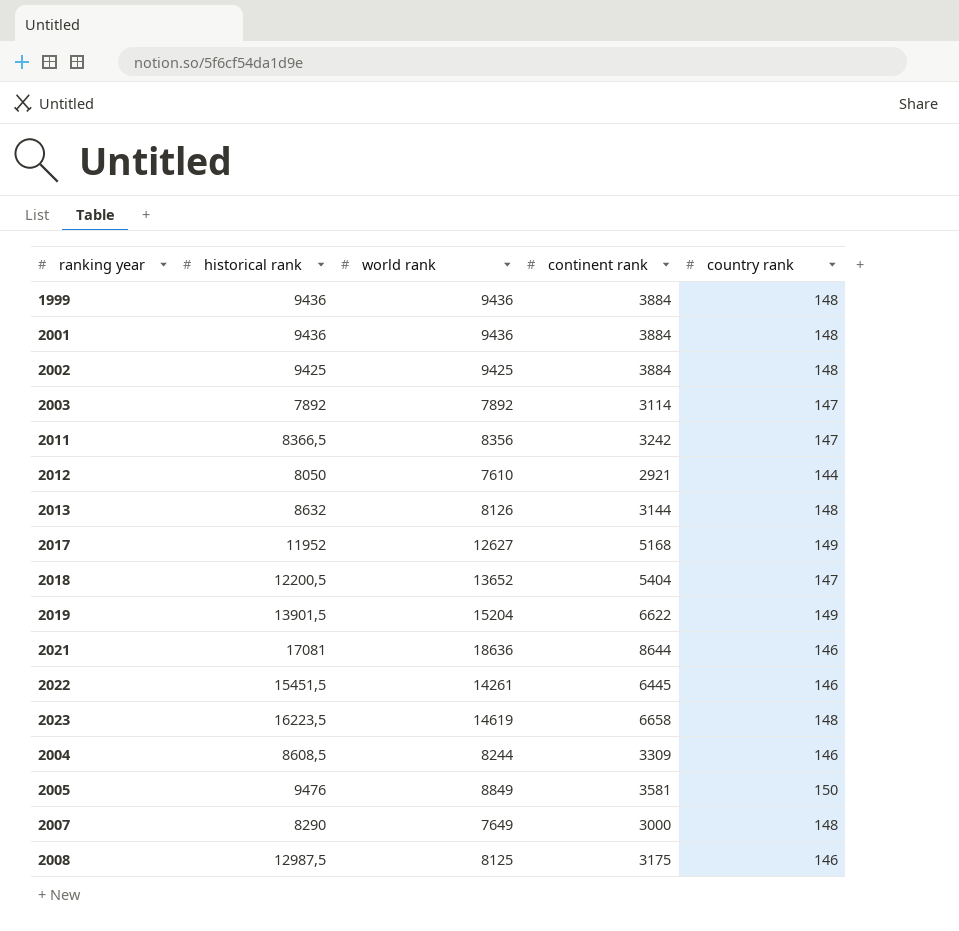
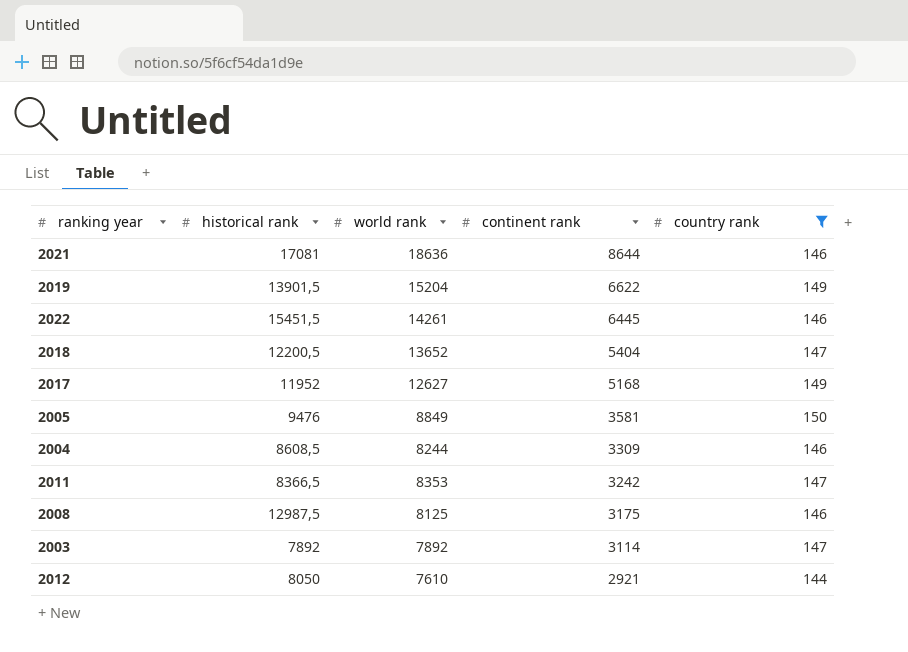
filter: none -> country rank != 148
row order: none -> continent rank descending
2011 | world rank: 8356 -> 8353

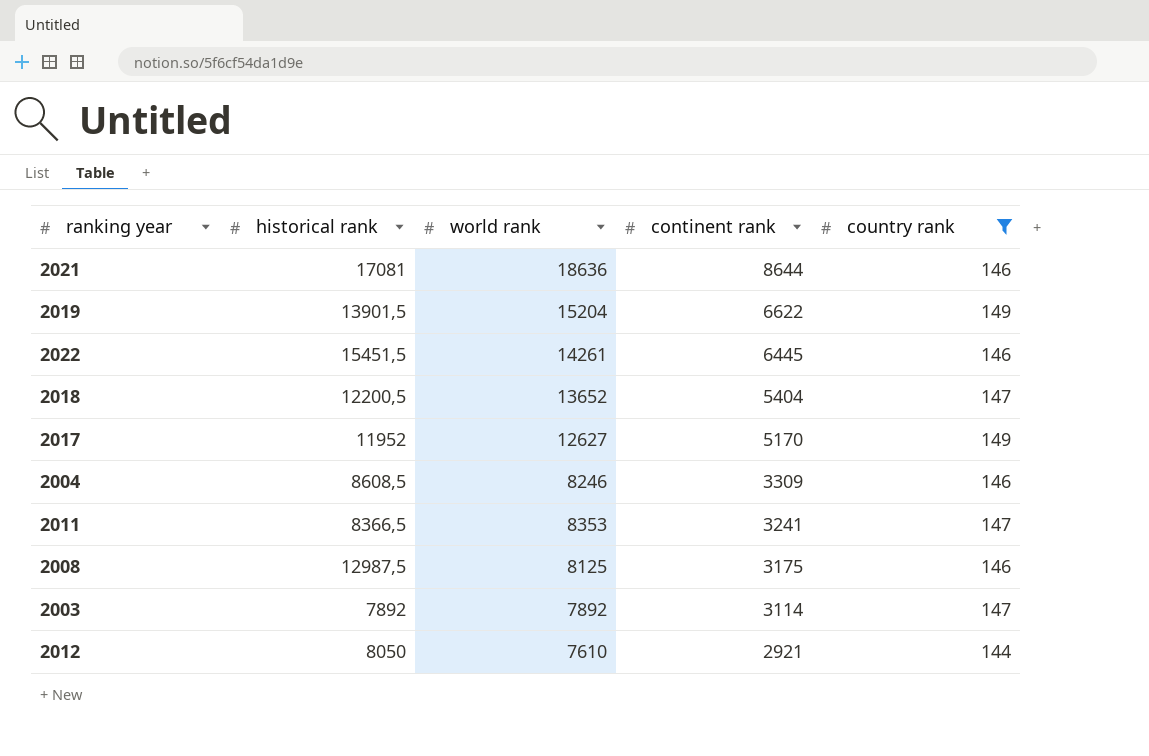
row 2005: 9476 | 8849 | 3581 | 150 -> none
2017 | continent rank: 5168 -> 5170
2004 | world rank: 8244 -> 8246
2011 | continent rank: 3242 -> 3241

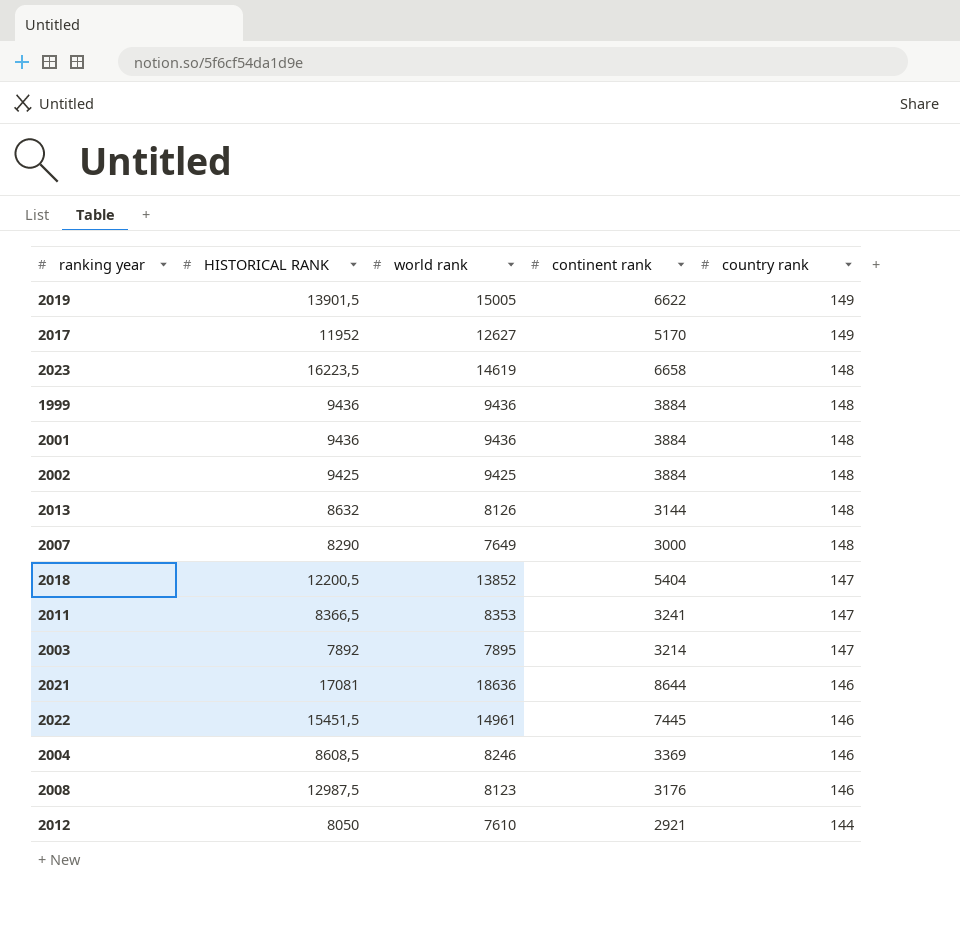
filter: country rank != 148 -> none
row order: continent rank descending -> country rank descending
column name: historical rank -> HISTORICAL RANK
2019 | world rank: 15204 -> 15005
2018 | world rank: 13652 -> 13852
2003 | world rank: 7892 -> 7895
2003 | continent rank: 3114 -> 3214
2022 | world rank: 14261 -> 14961
2022 | continent rank: 6445 -> 7445
2004 | continent rank: 3309 -> 3369
2008 | world rank: 8125 -> 8123
2008 | continent rank: 3175 -> 3176

